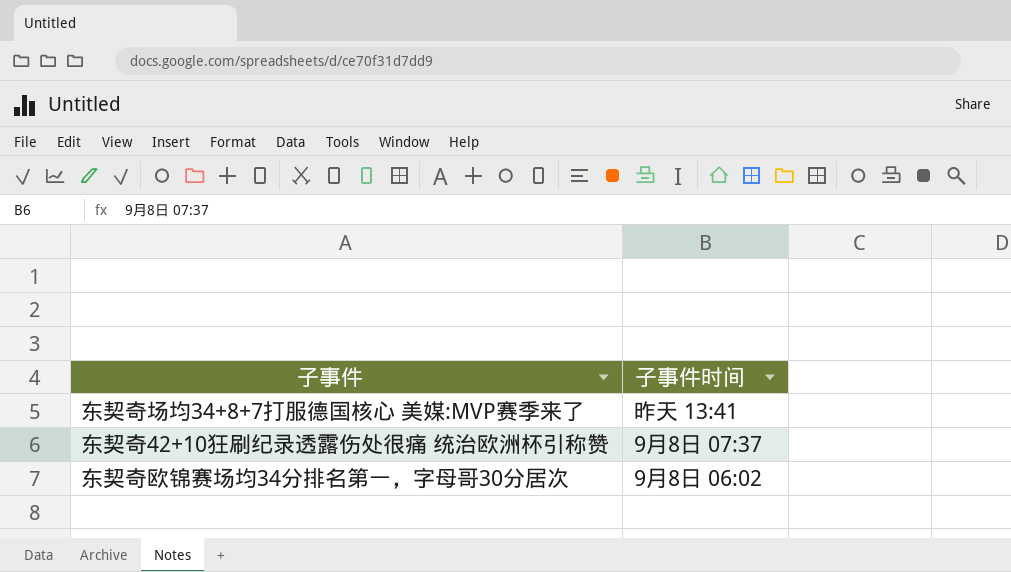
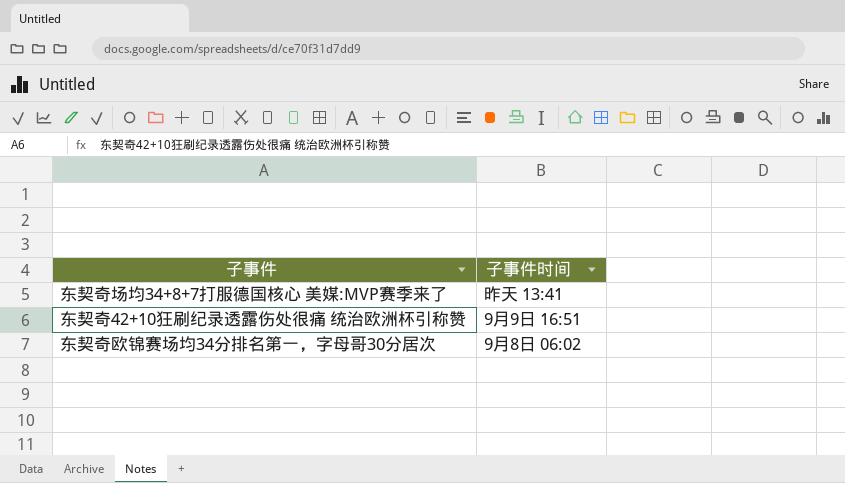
东契奇42+10狂刷纪录透露伤处很痛 统治欧洲杯引称赞 | 子事件时间: 9月8日 07:37 -> 9月9日 16:51

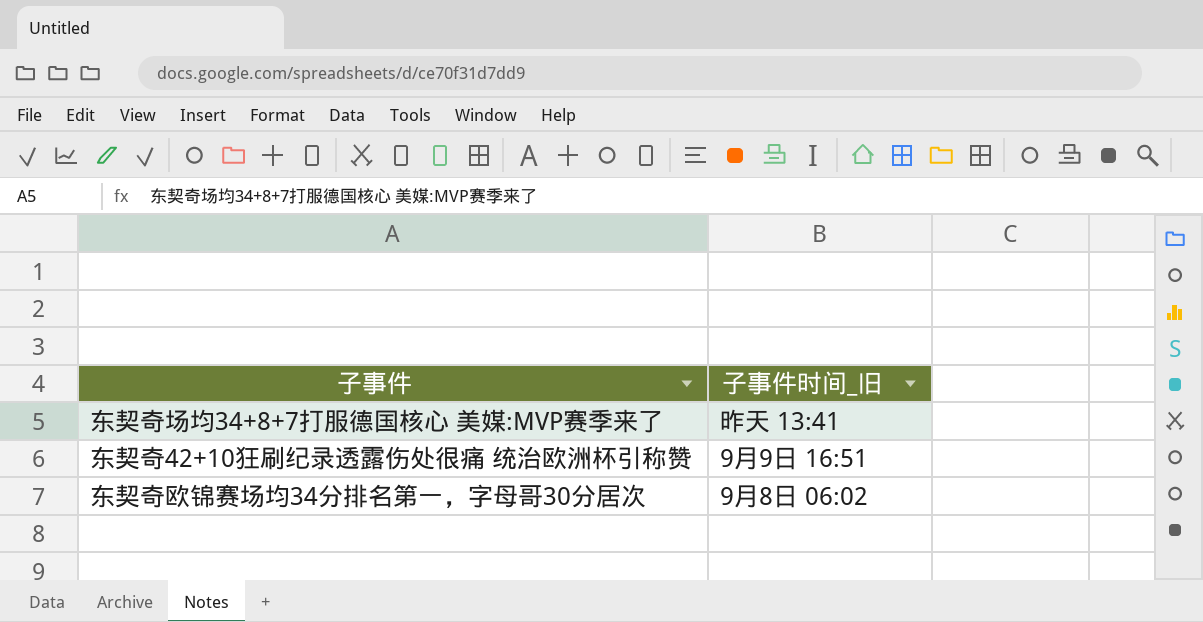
column name: 子事件时间 -> 子事件时间_旧

